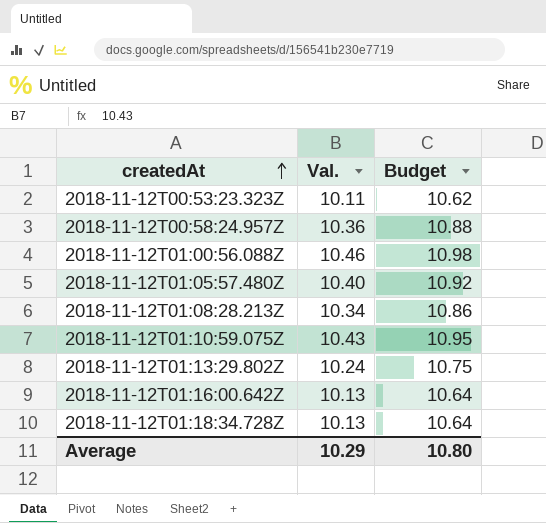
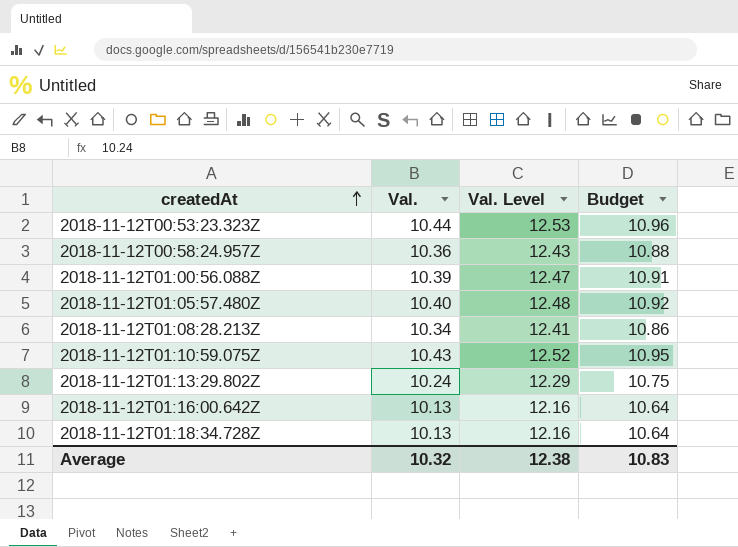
column Val. Level | formula: none -> [Val.] * 1.2
2018-11-12T00:53:23.323Z | Val.: 10.11 -> 10.44
2018-11-12T00:53:23.323Z | Budget: 10.62 -> 10.96
2018-11-12T01:00:56.088Z | Val.: 10.46 -> 10.39
2018-11-12T01:00:56.088Z | Budget: 10.98 -> 10.91
Average | Val.: 10.29 -> 10.32
Average | Budget: 10.80 -> 10.83

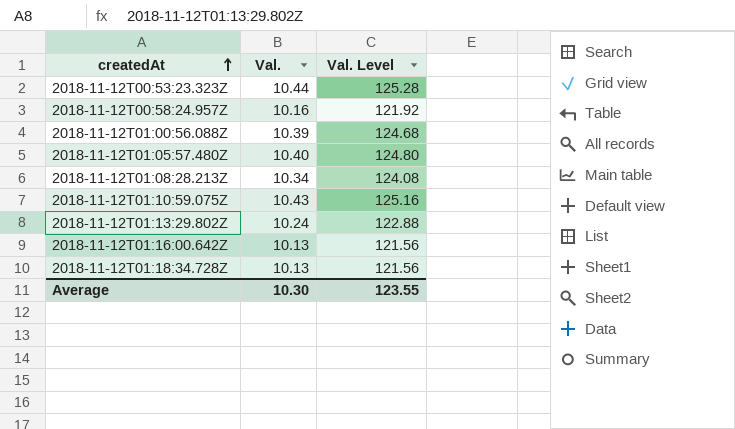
column Budget | formula: [Val.] * 1.05 -> none
column Val. Level | formula: [Val.] * 1.2 -> [Val.] * 12
2018-11-12T00:58:24.957Z | Val.: 10.36 -> 10.16
Average | Val.: 10.32 -> 10.30
Average | Val. Level: 12.38 -> 123.55

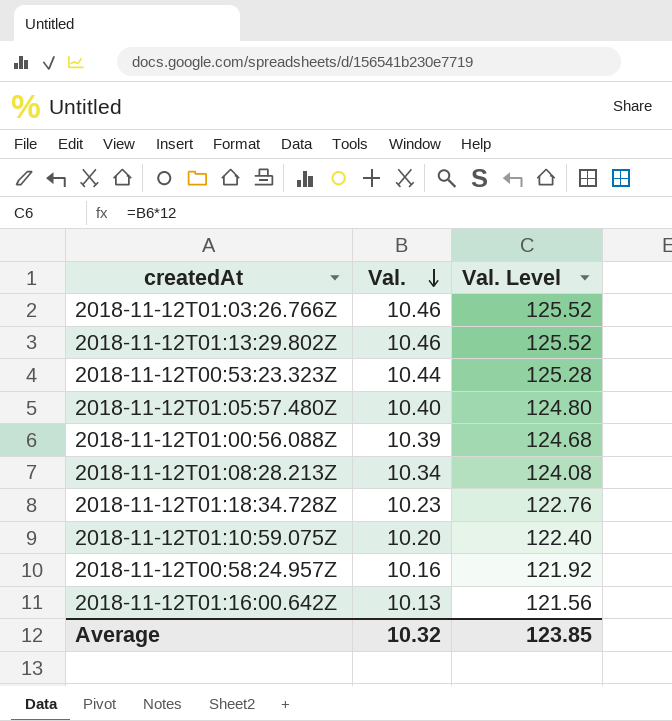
row order: createdAt ascending -> Val. descending
row 2018-11-12T01:03:26.766Z: none -> 10.46 | 125.52
2018-11-12T01:13:29.802Z | Val.: 10.24 -> 10.46
2018-11-12T01:13:29.802Z | Val. Level: 122.88 -> 125.52
2018-11-12T01:18:34.728Z | Val.: 10.13 -> 10.23
2018-11-12T01:18:34.728Z | Val. Level: 121.56 -> 122.76
2018-11-12T01:10:59.075Z | Val.: 10.43 -> 10.20
2018-11-12T01:10:59.075Z | Val. Level: 125.16 -> 122.40
Average | Val.: 10.30 -> 10.32
Average | Val. Level: 123.55 -> 123.85

